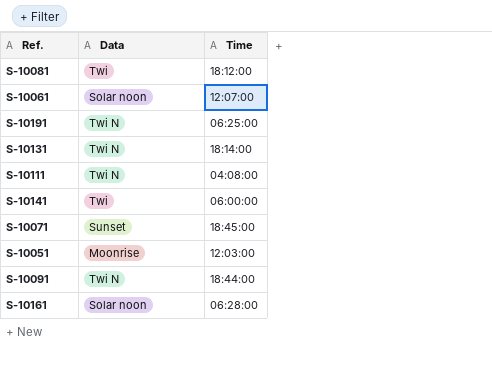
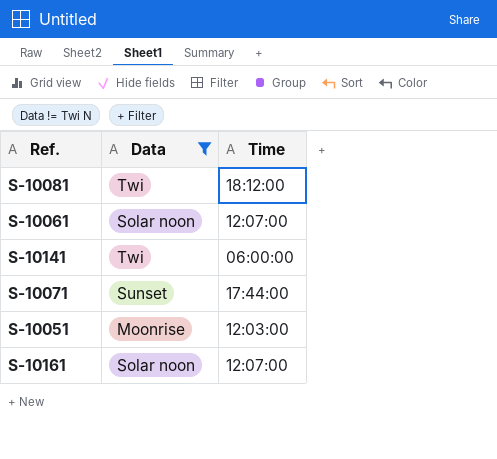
filter: none -> Data != Twi N
S-10071 | Time: 18:45:00 -> 17:44:00
S-10161 | Time: 06:28:00 -> 12:07:00

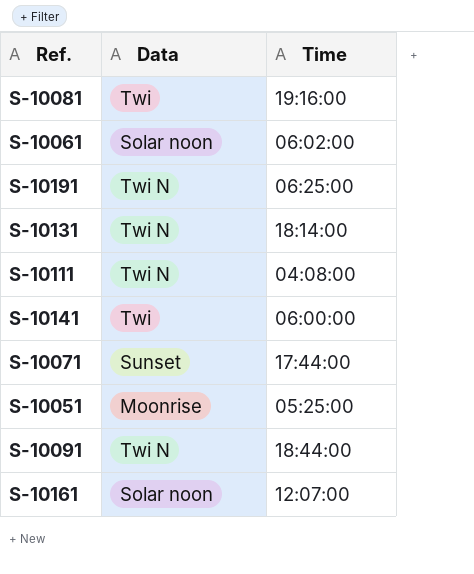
filter: Data != Twi N -> none
S-10081 | Time: 18:12:00 -> 19:16:00
S-10061 | Time: 12:07:00 -> 06:02:00
S-10051 | Time: 12:03:00 -> 05:25:00

